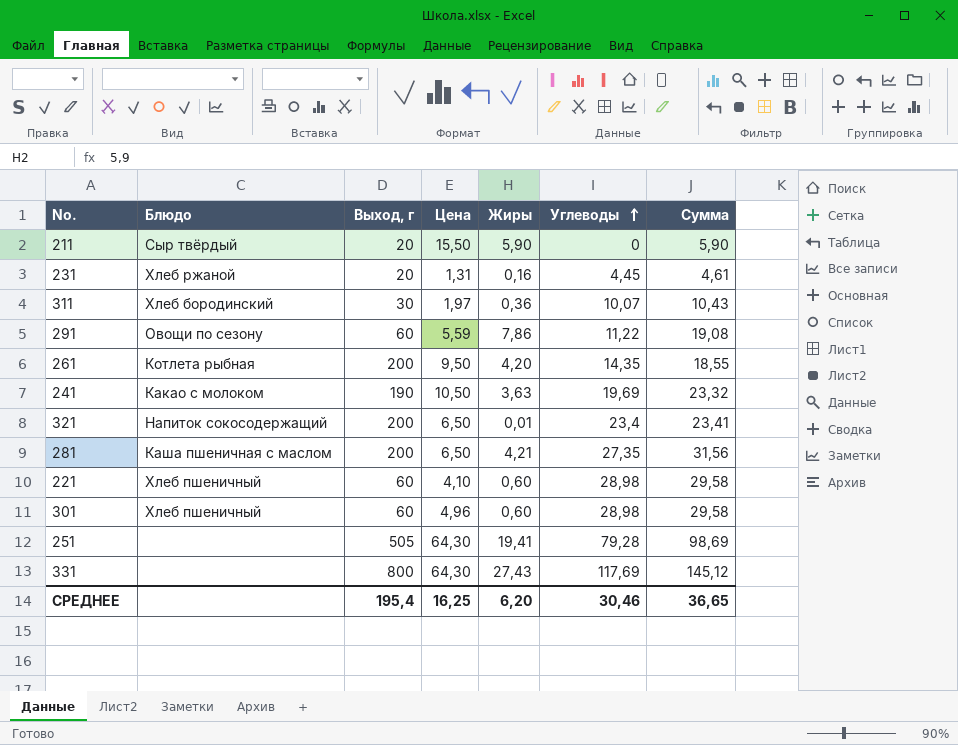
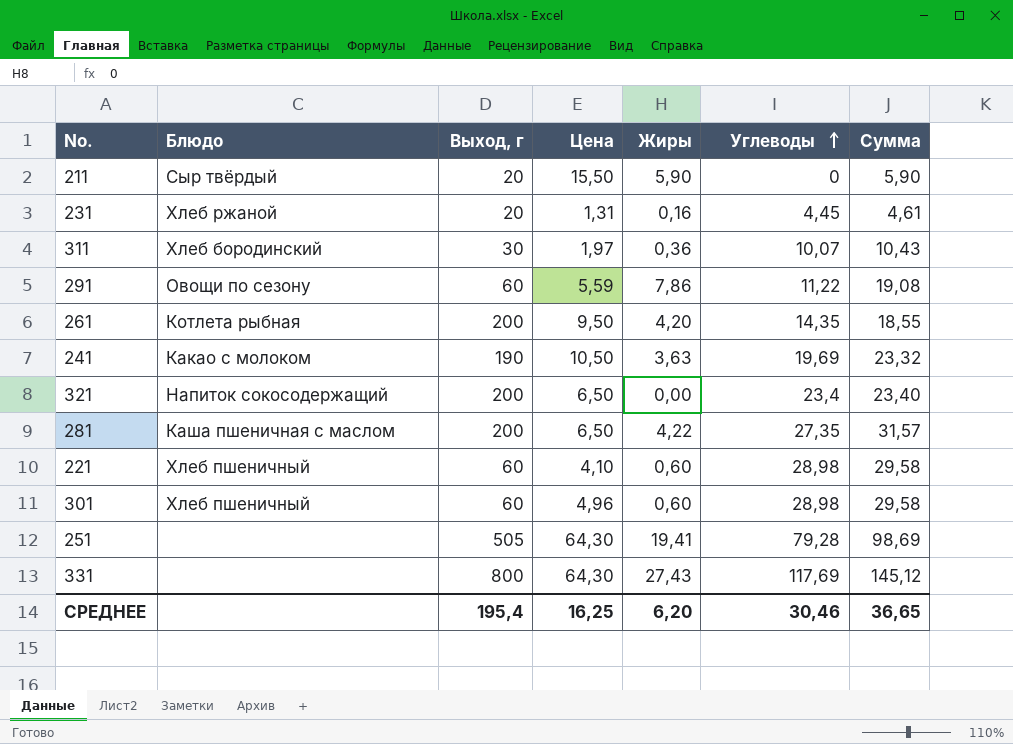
321 | Жиры: 0,01 -> 0,00
321 | Сумма: 23,41 -> 23,40
281 | Жиры: 4,21 -> 4,22
281 | Сумма: 31,56 -> 31,57

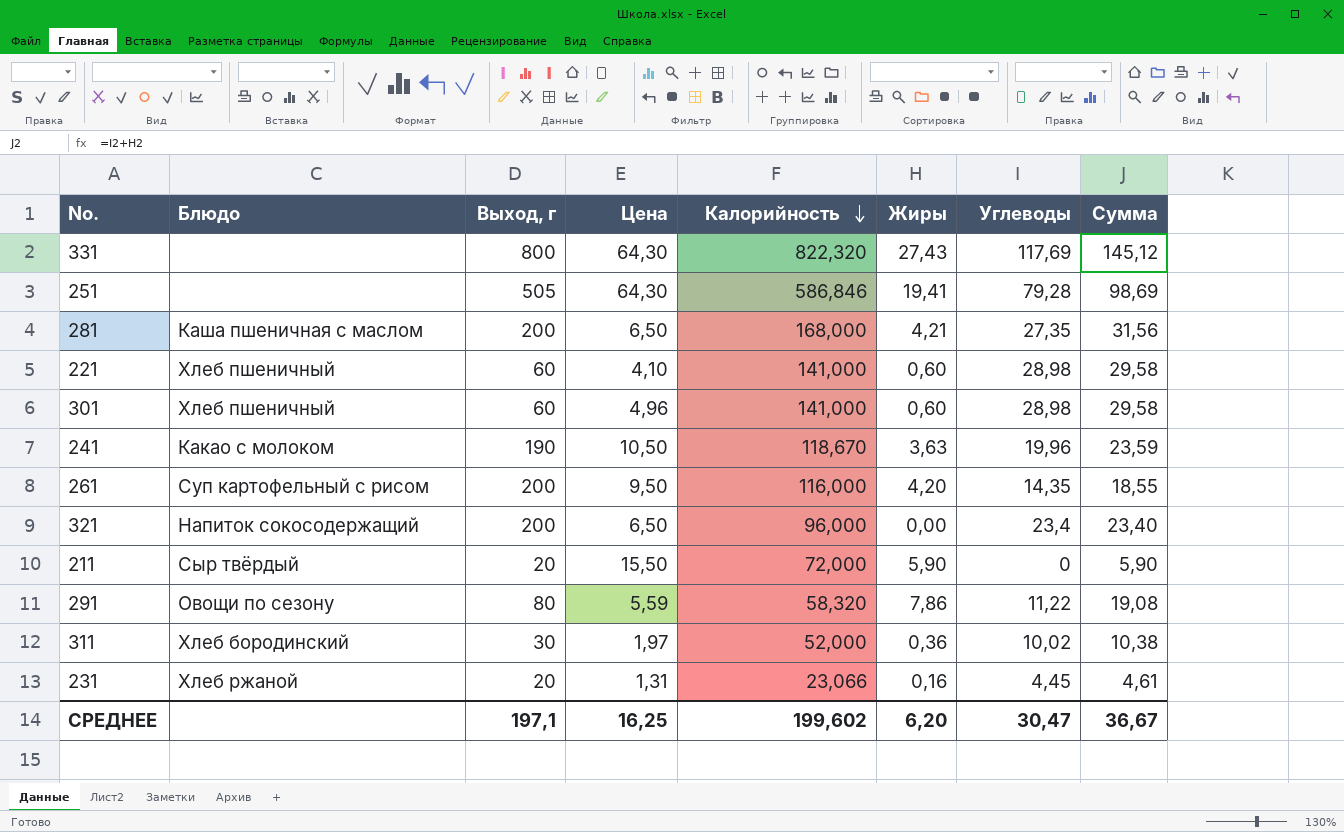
row order: Углеводы ascending -> Калорийность descending
column Калорийность | position: none -> 5
281 | Жиры: 4,22 -> 4,21
281 | Сумма: 31,57 -> 31,56
241 | Углеводы: 19,69 -> 19,96
241 | Сумма: 23,32 -> 23,59
261 | Блюдо: Котлета рыбная -> Суп картофельный с рисом
291 | Выход, г: 60 -> 80
311 | Углеводы: 10,07 -> 10,02
311 | Сумма: 10,43 -> 10,38
СРЕДНЕЕ | Выход, г: 195,4 -> 197,1
СРЕДНЕЕ | Углеводы: 30,46 -> 30,47
СРЕДНЕЕ | Сумма: 36,65 -> 36,67

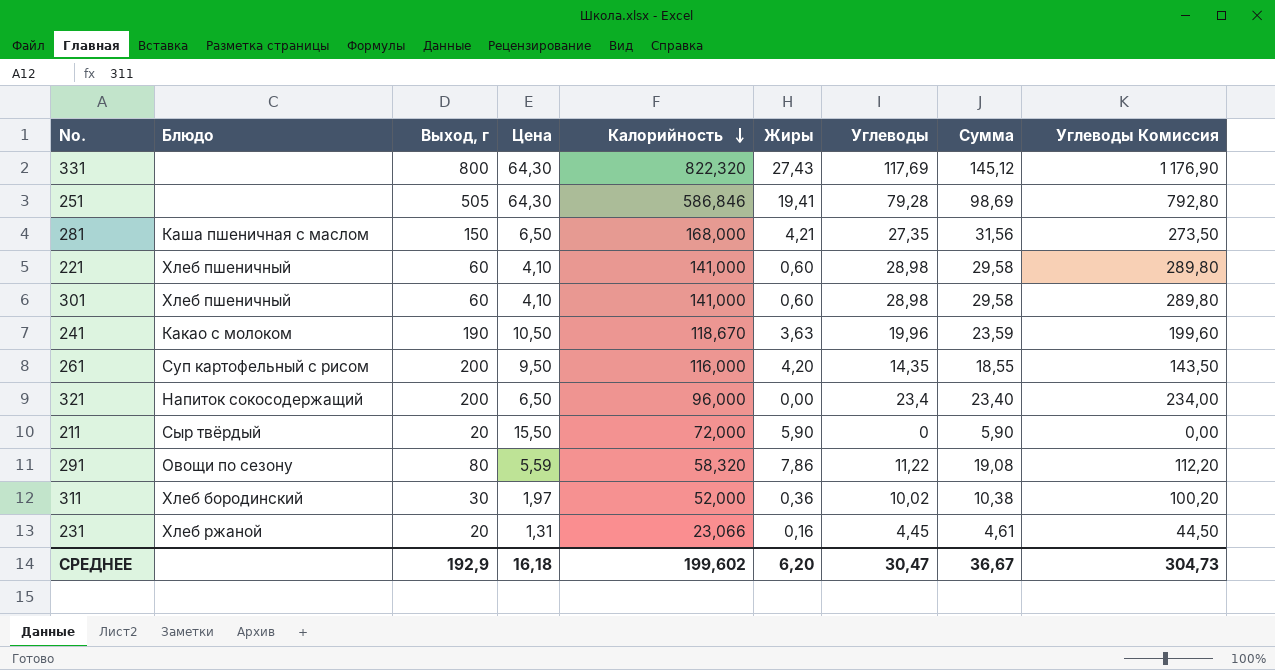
column Углеводы Комиссия | formula: none -> [Углеводы] * 10
281 | Выход, г: 200 -> 150
301 | Цена: 4,96 -> 4,10
СРЕДНЕЕ | Выход, г: 197,1 -> 192,9
СРЕДНЕЕ | Цена: 16,25 -> 16,18

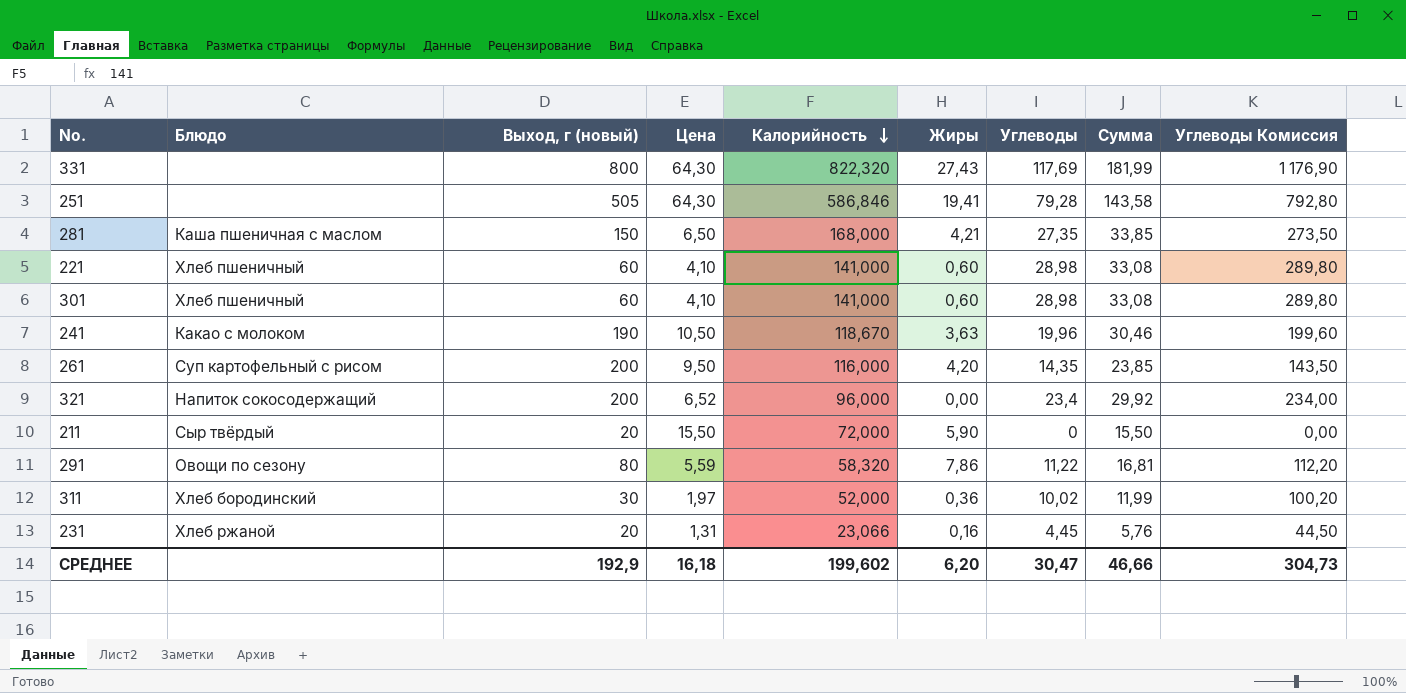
column name: Выход, г -> Выход, г (новый)
column Сумма | formula: [Жиры] + [Углеводы] -> [Цена] + [Углеводы]
321 | Цена: 6,50 -> 6,52
СРЕДНЕЕ | Сумма: 36,67 -> 46,66

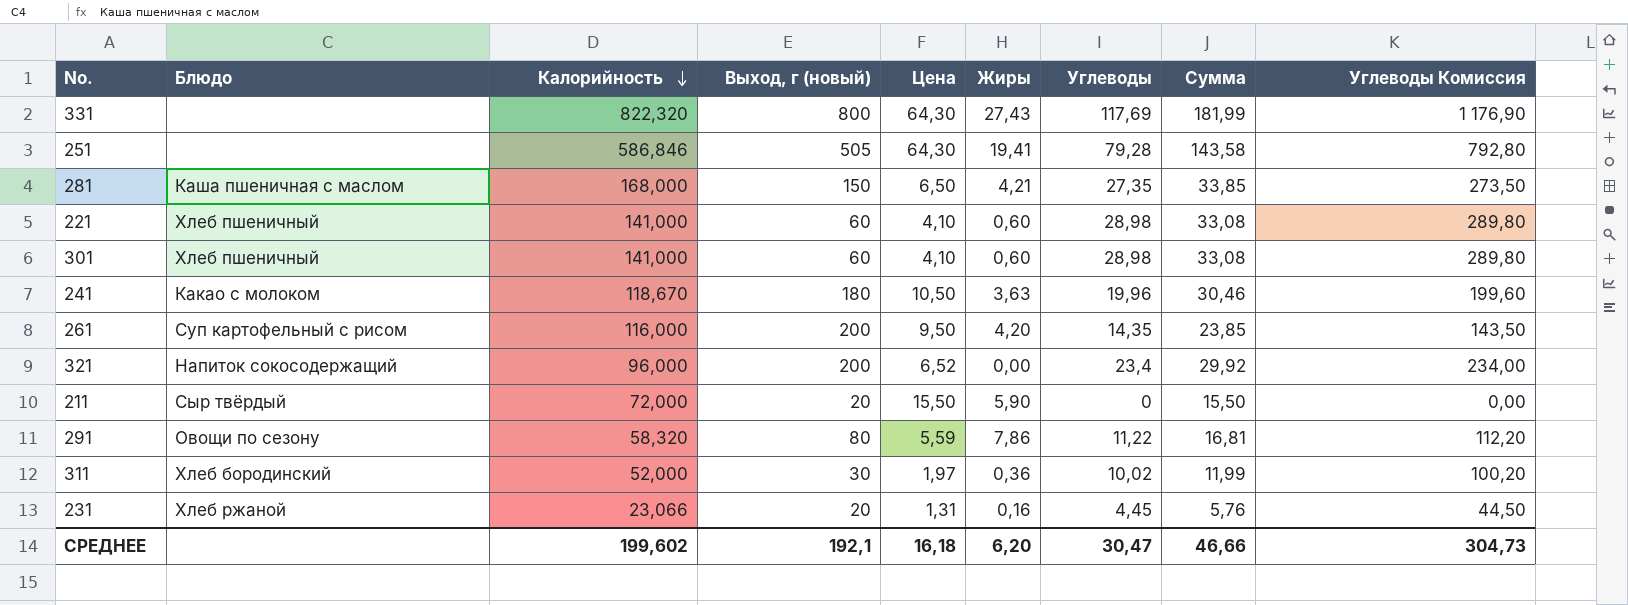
column Калорийность | position: 5 -> 3
241 | Выход, г (новый): 190 -> 180
СРЕДНЕЕ | Выход, г (новый): 192,9 -> 192,1

